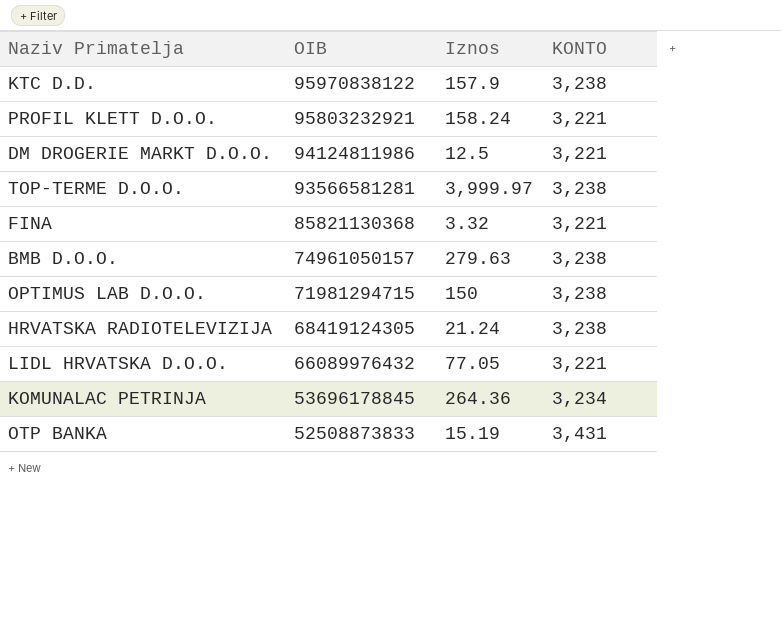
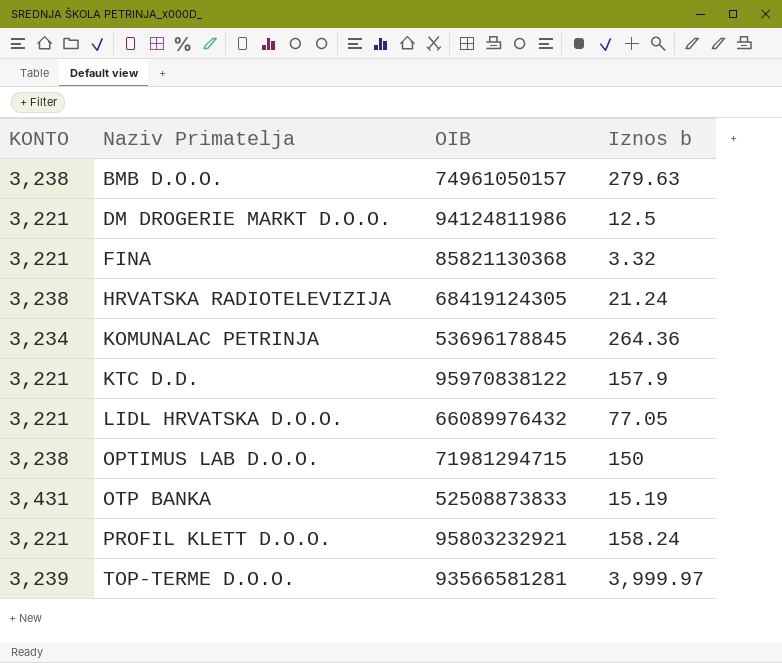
row order: OIB descending -> Naziv Primatelja ascending
column KONTO | position: 4 -> 1
column name: Iznos -> Iznos b
KTC D.D. | KONTO: 3,238 -> 3,221
TOP-TERME D.O.O. | KONTO: 3,238 -> 3,239

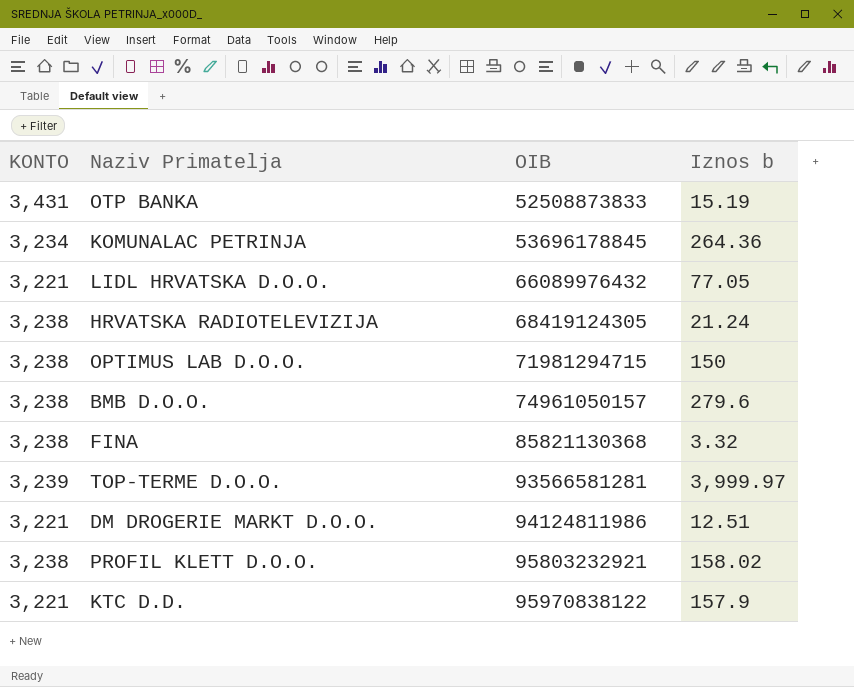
row order: Naziv Primatelja ascending -> OIB ascending
BMB D.O.O. | Iznos b: 279.63 -> 279.6
FINA | KONTO: 3,221 -> 3,238
DM DROGERIE MARKT D.O.O. | Iznos b: 12.5 -> 12.51
PROFIL KLETT D.O.O. | KONTO: 3,221 -> 3,238
PROFIL KLETT D.O.O. | Iznos b: 158.24 -> 158.02

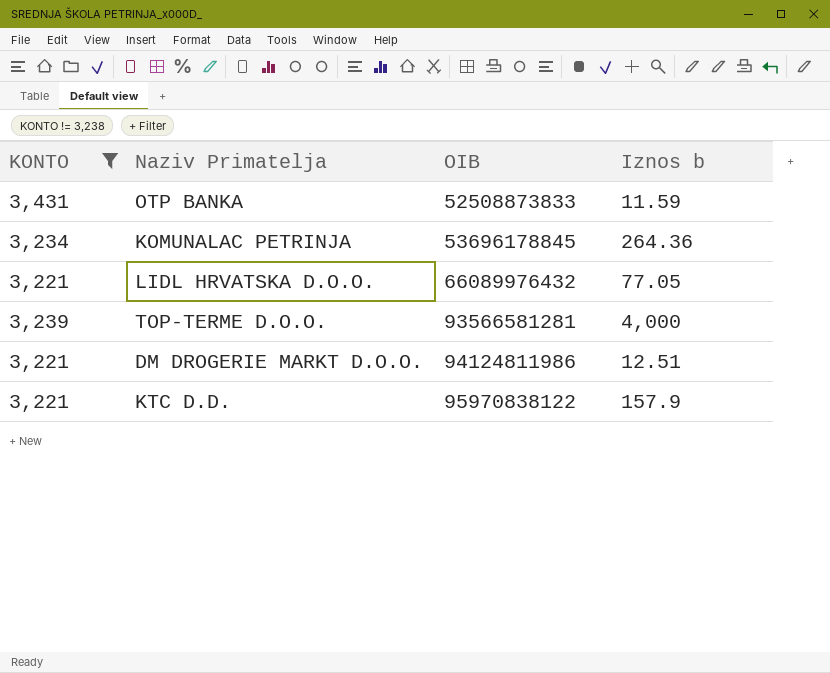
filter: none -> KONTO != 3,238
OTP BANKA | Iznos b: 15.19 -> 11.59
TOP-TERME D.O.O. | Iznos b: 3,999.97 -> 4,000

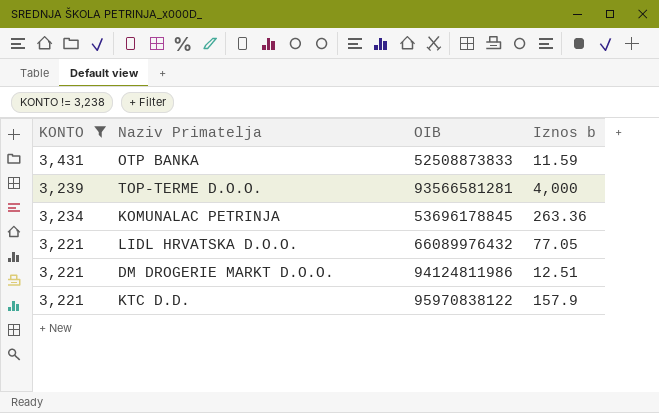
row order: OIB ascending -> KONTO descending
KOMUNALAC PETRINJA | Iznos b: 264.36 -> 263.36

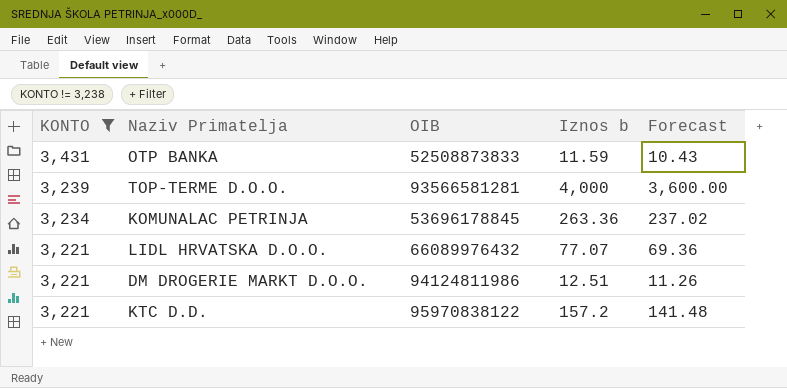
column Forecast | formula: none -> [Iznos b] * 0.9
LIDL HRVATSKA D.O.O. | Iznos b: 77.05 -> 77.07
KTC D.D. | Iznos b: 157.9 -> 157.2

